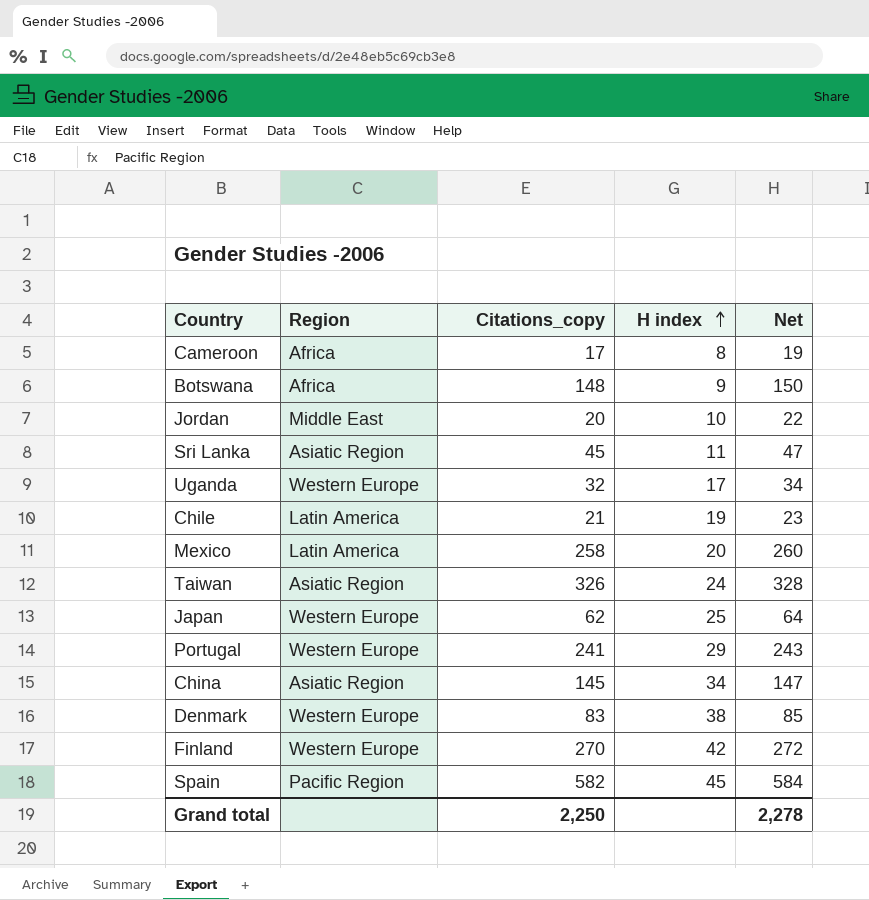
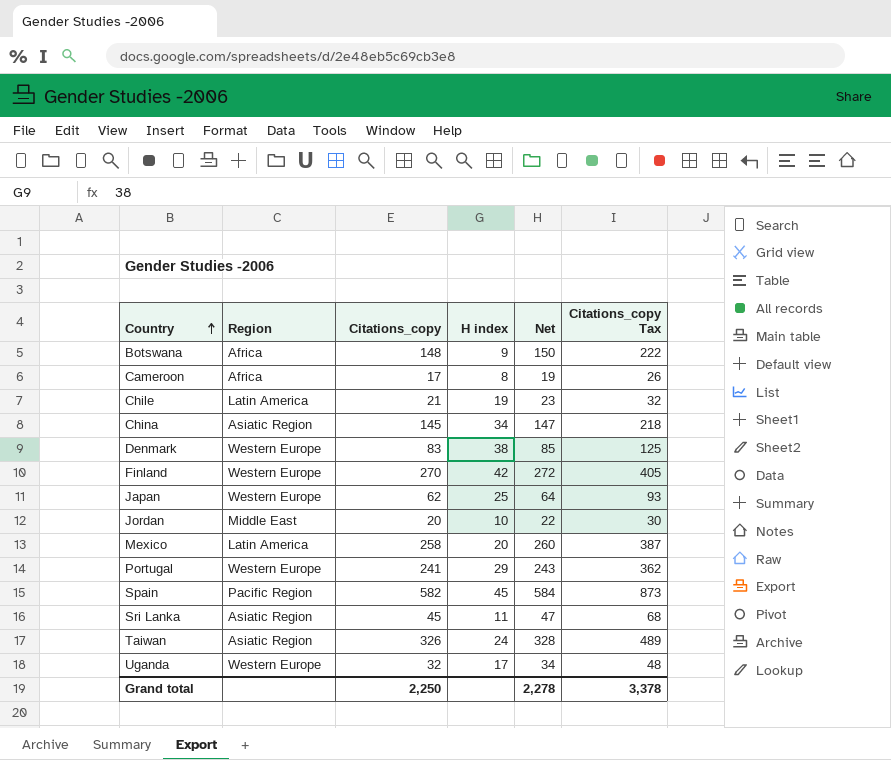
row order: H index ascending -> Country ascending
column Citations_copy Tax | formula: none -> [Citations_copy] * 1.5

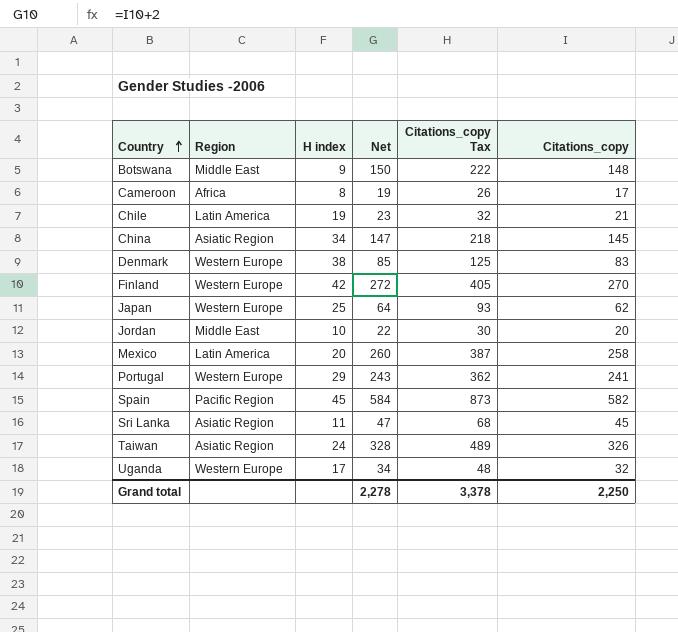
column Citations_copy | position: 3 -> 6
Botswana | Region: Africa -> Middle East

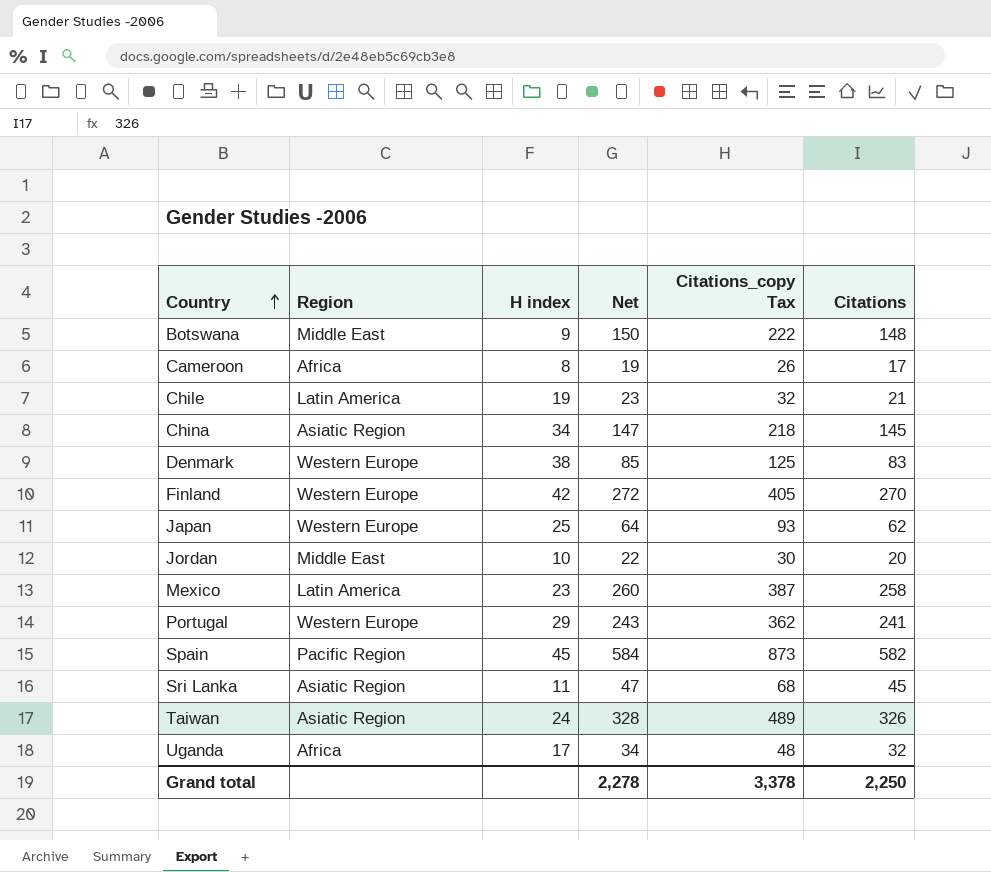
column name: Citations_copy -> Citations
Mexico | H index: 20 -> 23
Uganda | Region: Western Europe -> Africa

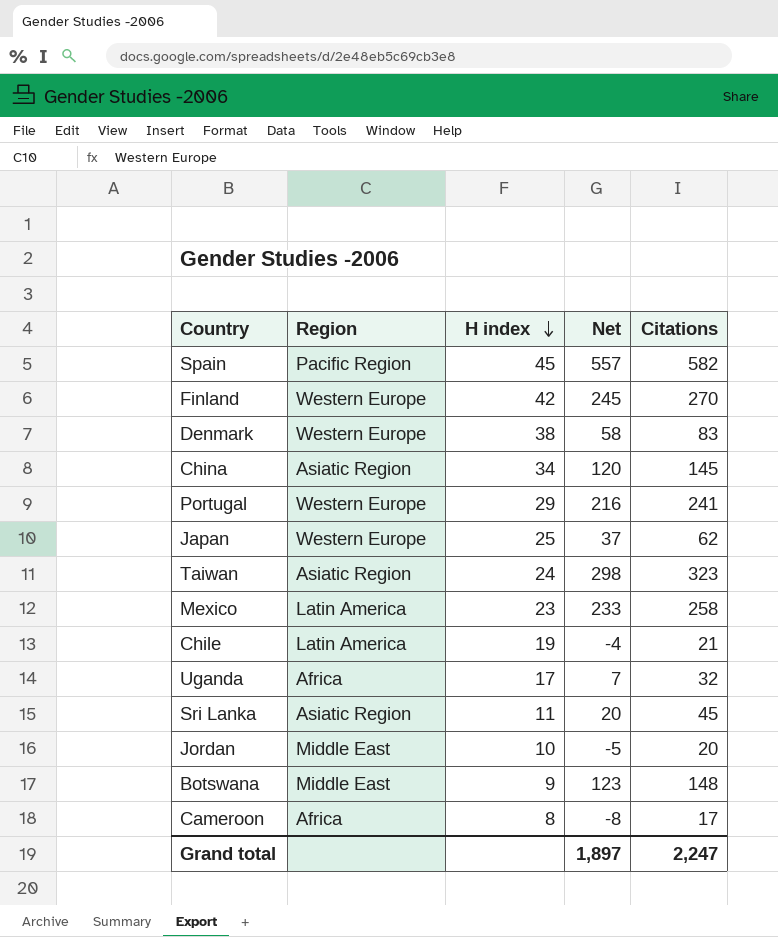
row order: Country ascending -> H index descending
column Citations_copy Tax | formula: [Citations] * 1.5 -> none
column Net | formula: [Citations] + 2 -> [Citations] - 25
Taiwan | Citations: 326 -> 323
Grand total | Net: 2,278 -> 1,897
Grand total | Citations: 2,250 -> 2,247

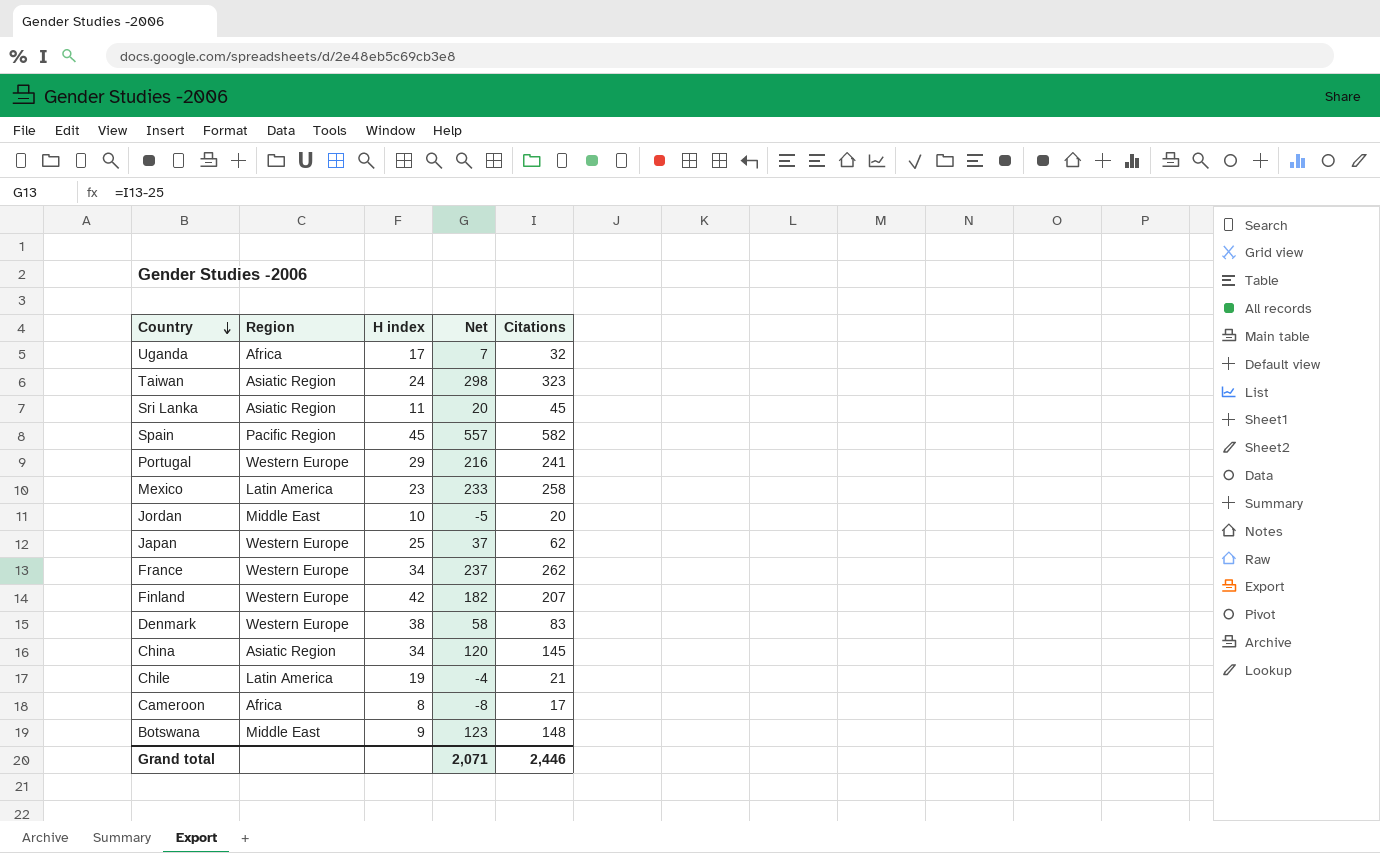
row order: H index descending -> Country descending
row France: none -> Western Europe | 34 | 237 | 262
Finland | Net: 245 -> 182
Finland | Citations: 270 -> 207
Grand total | Net: 1,897 -> 2,071
Grand total | Citations: 2,247 -> 2,446

